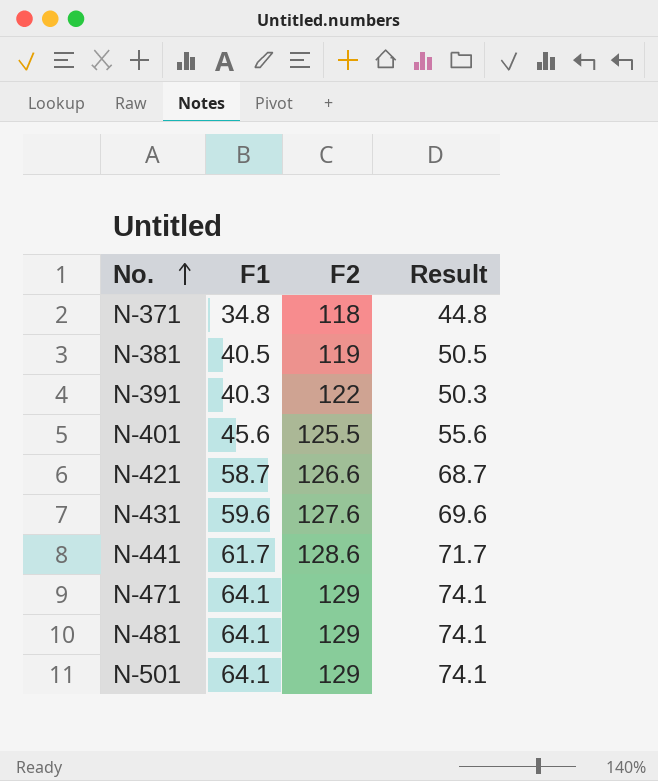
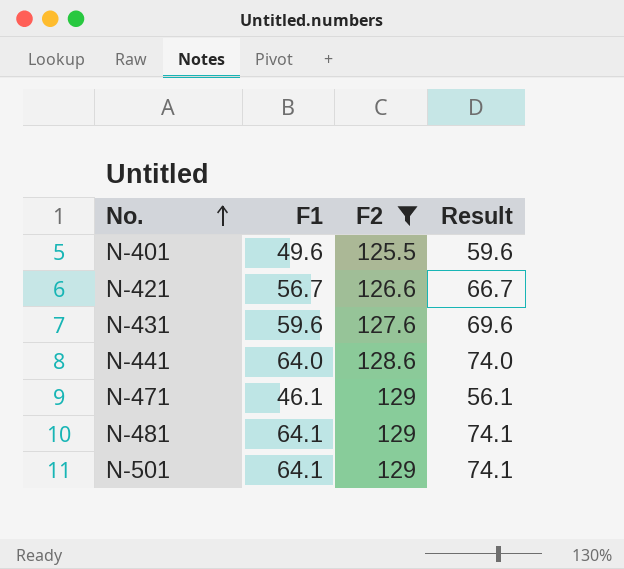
filter: none -> F2 >= 125.5
N-401 | F1: 45.6 -> 49.6
N-401 | Result: 55.6 -> 59.6
N-421 | F1: 58.7 -> 56.7
N-421 | Result: 68.7 -> 66.7
N-441 | F1: 61.7 -> 64.0
N-441 | Result: 71.7 -> 74.0
N-471 | F1: 64.1 -> 46.1
N-471 | Result: 74.1 -> 56.1

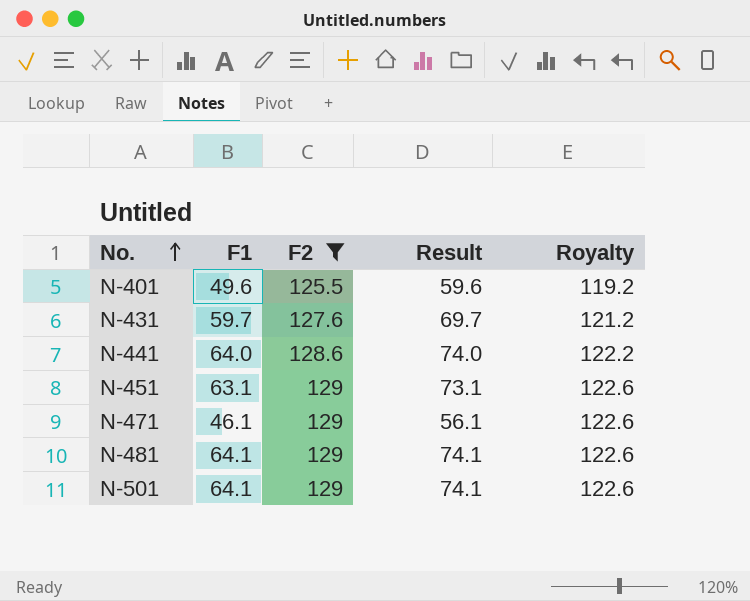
column Royalty | formula: none -> [F2] * 0.95
row N-421: 56.7 | 126.6 | 66.7 -> none
N-431 | F1: 59.6 -> 59.7
N-431 | Result: 69.6 -> 69.7
row N-451: none -> 63.1 | 129 | 73.1 | 122.6

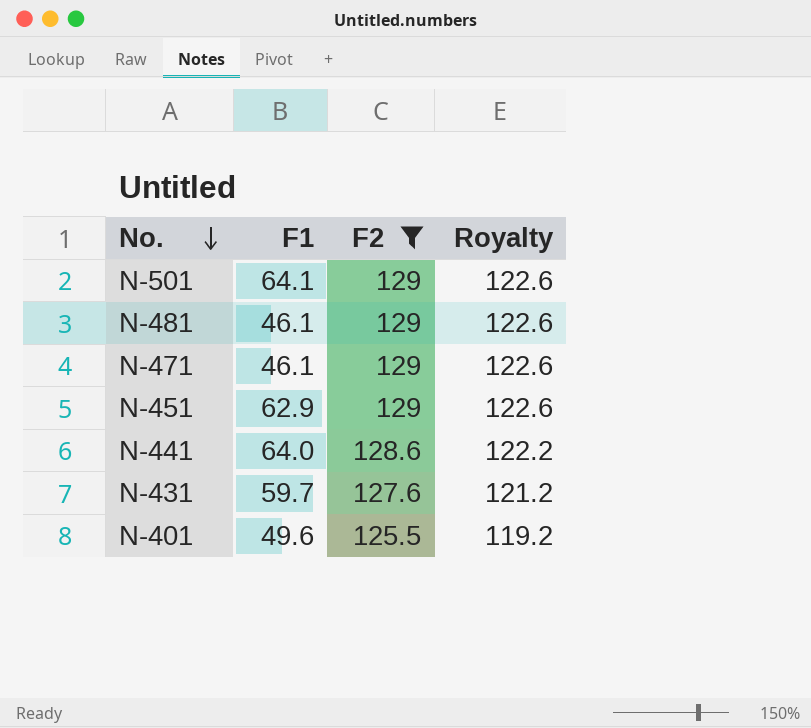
row order: No. ascending -> No. descending
column Result | formula: [F1] + 10 -> none
N-481 | F1: 64.1 -> 46.1
N-451 | F1: 63.1 -> 62.9

